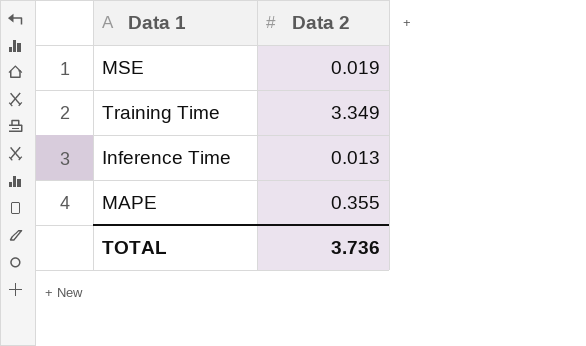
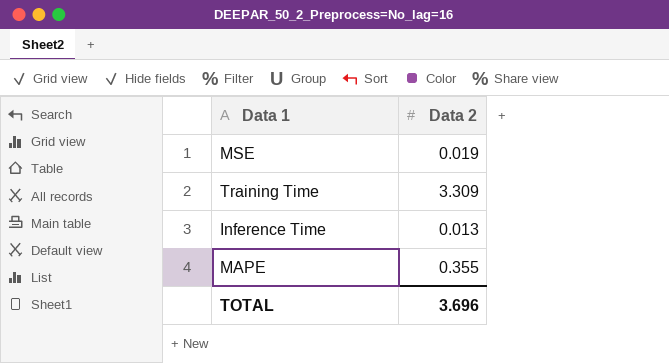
Training Time | Data 2: 3.349 -> 3.309
TOTAL | Data 2: 3.736 -> 3.696

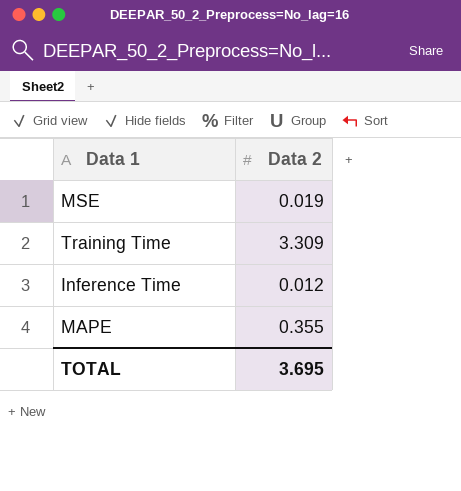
Inference Time | Data 2: 0.013 -> 0.012
TOTAL | Data 2: 3.696 -> 3.695

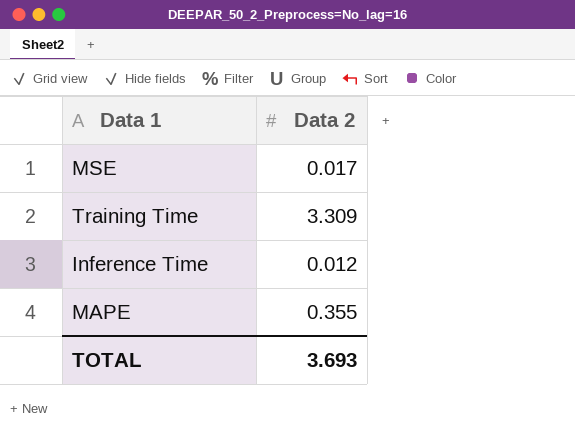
MSE | Data 2: 0.019 -> 0.017
TOTAL | Data 2: 3.695 -> 3.693

